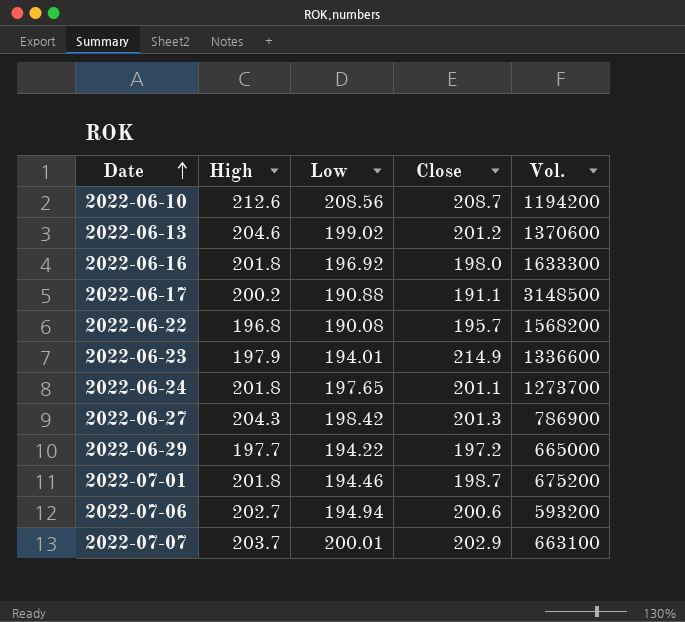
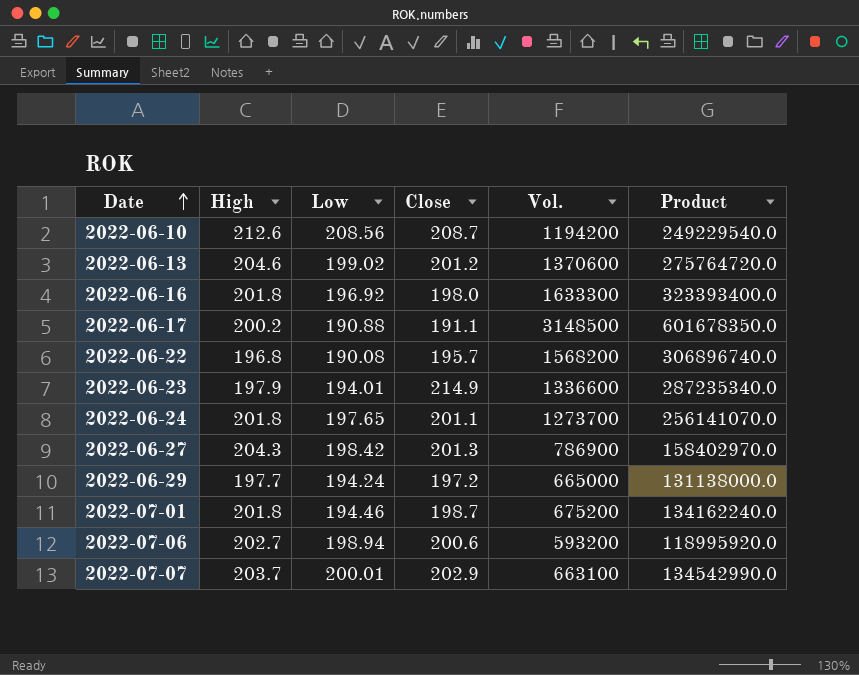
column Product | formula: none -> [Close] * [Vol.]
2022-06-29 | Low: 194.22 -> 194.24
2022-07-06 | Low: 194.94 -> 198.94

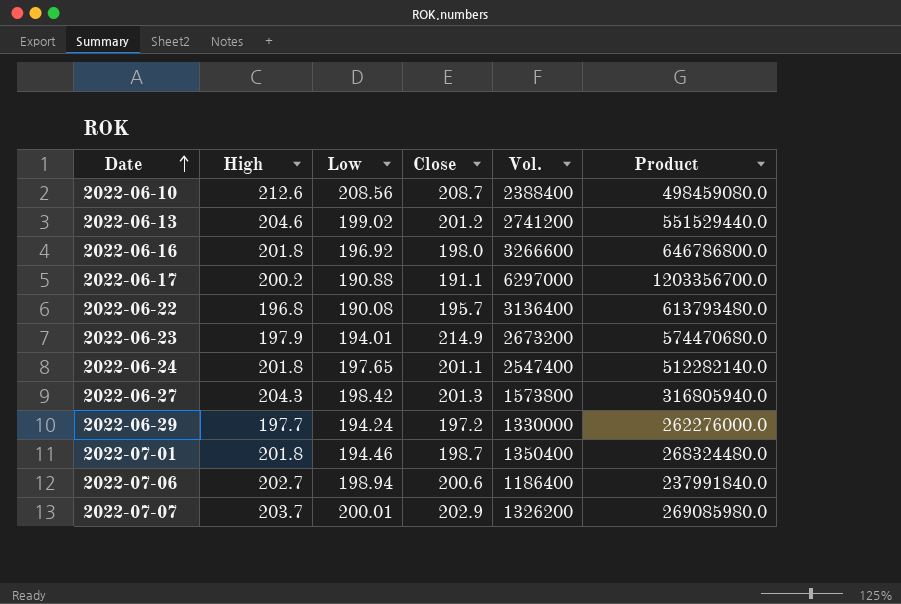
2022-06-10 | Vol.: 1194200 -> 2388400
2022-06-10 | Product: 249229540.0 -> 498459080.0
2022-06-13 | Vol.: 1370600 -> 2741200
2022-06-13 | Product: 275764720.0 -> 551529440.0
2022-06-16 | Vol.: 1633300 -> 3266600
2022-06-16 | Product: 323393400.0 -> 646786800.0
2022-06-17 | Vol.: 3148500 -> 6297000
2022-06-17 | Product: 601678350.0 -> 1203356700.0
2022-06-22 | Vol.: 1568200 -> 3136400
2022-06-22 | Product: 306896740.0 -> 613793480.0
2022-06-23 | Vol.: 1336600 -> 2673200
2022-06-23 | Product: 287235340.0 -> 574470680.0
2022-06-24 | Vol.: 1273700 -> 2547400
2022-06-24 | Product: 256141070.0 -> 512282140.0
2022-06-27 | Vol.: 786900 -> 1573800
2022-06-27 | Product: 158402970.0 -> 316805940.0
2022-06-29 | Vol.: 665000 -> 1330000
2022-06-29 | Product: 131138000.0 -> 262276000.0
2022-07-01 | Vol.: 675200 -> 1350400
2022-07-01 | Product: 134162240.0 -> 268324480.0
2022-07-06 | Vol.: 593200 -> 1186400
2022-07-06 | Product: 118995920.0 -> 237991840.0
2022-07-07 | Vol.: 663100 -> 1326200
2022-07-07 | Product: 134542990.0 -> 269085980.0

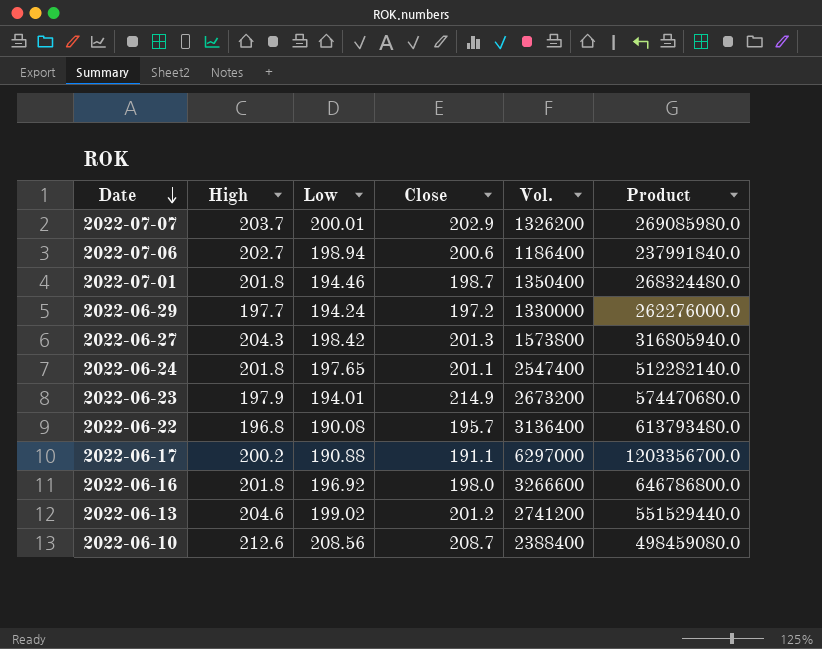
row order: Date ascending -> Date descending

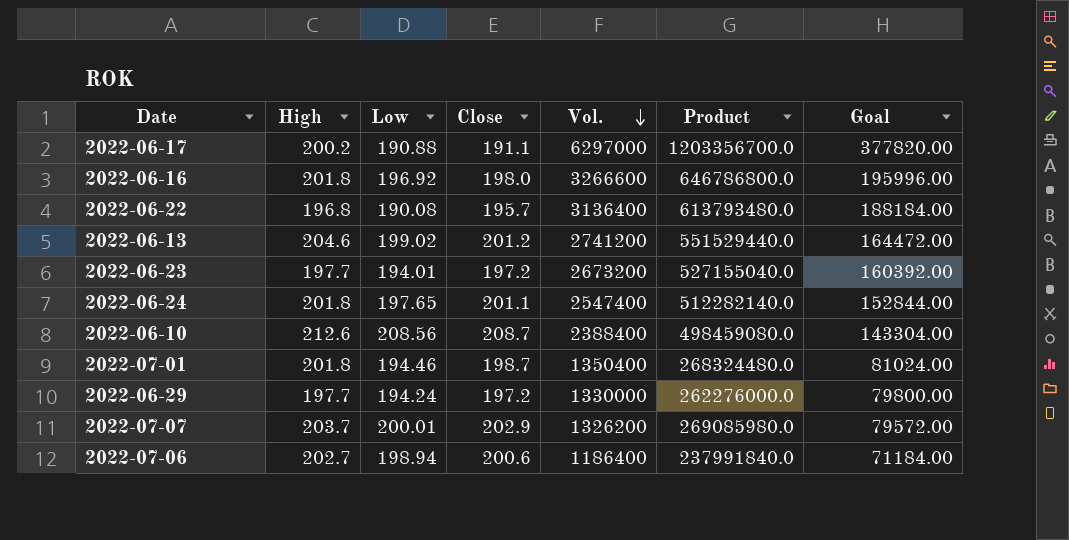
row order: Date descending -> Vol. descending
column Goal | formula: none -> [Vol.] * 0.06
row 2022-06-27: 204.3 | 198.42 | 201.3 | 1573800 | 316805940.0 -> none
2022-06-23 | High: 197.9 -> 197.7
2022-06-23 | Close: 214.9 -> 197.2
2022-06-23 | Product: 574470680.0 -> 527155040.0

